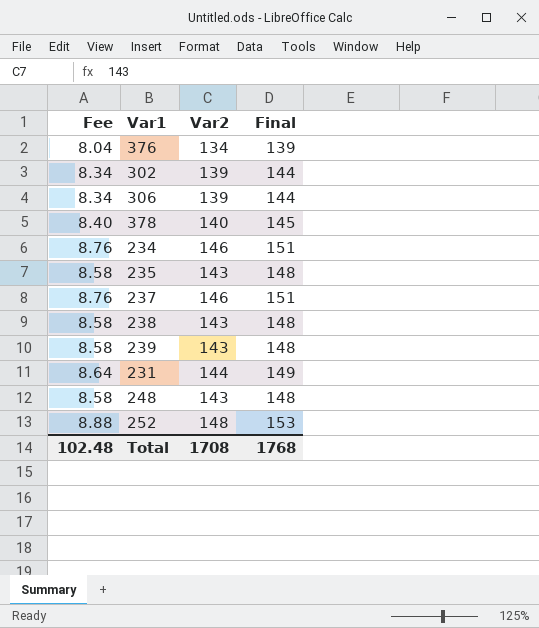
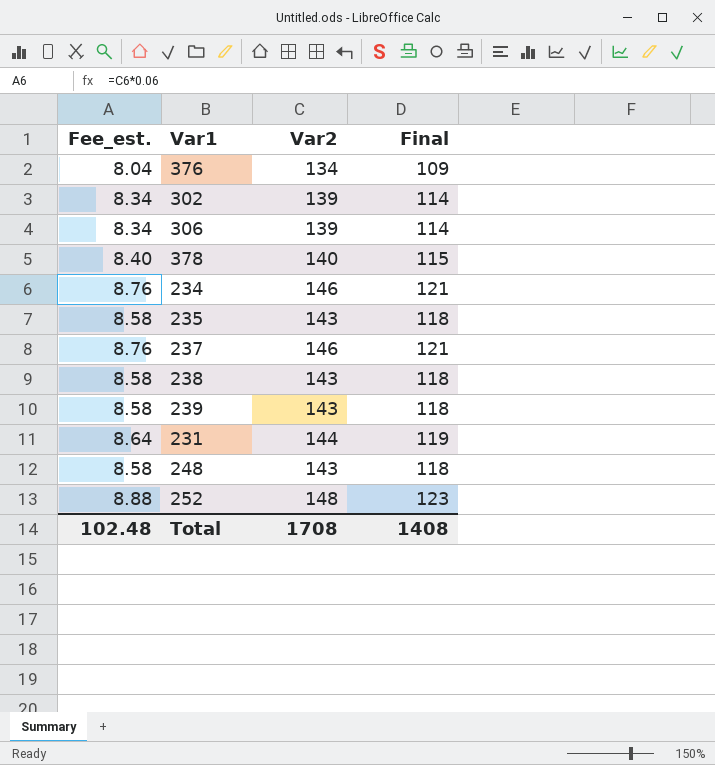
column name: Fee -> Fee_est.
column Final | formula: [Var2] + 5 -> [Var2] - 25
Total | Final: 1768 -> 1408

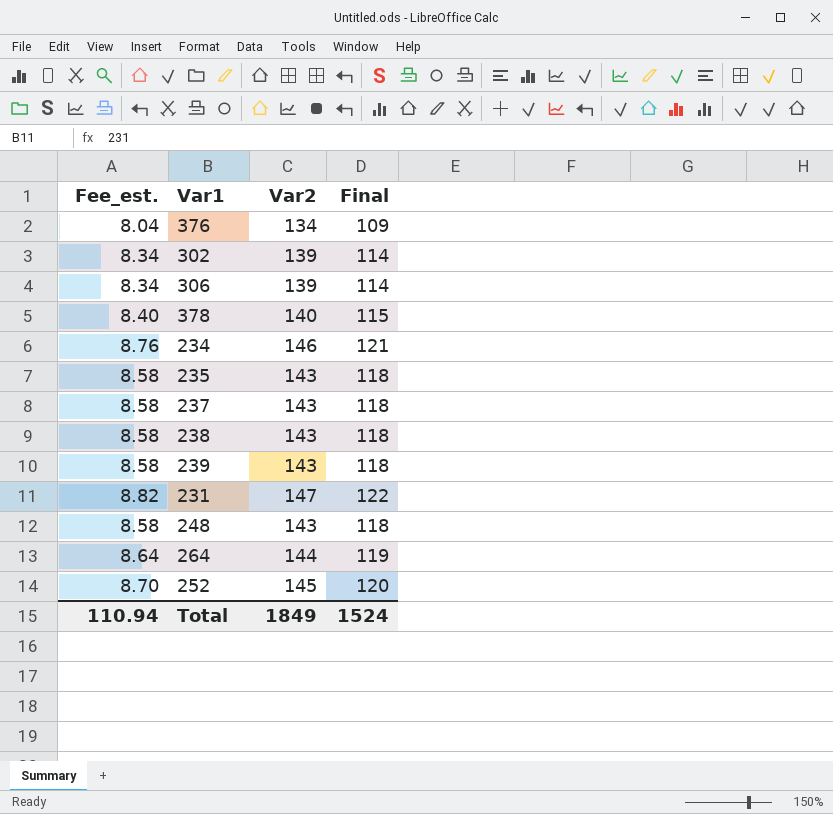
237 | Fee_est.: 8.76 -> 8.58
237 | Var2: 146 -> 143
237 | Final: 121 -> 118
231 | Fee_est.: 8.64 -> 8.82
231 | Var2: 144 -> 147
231 | Final: 119 -> 122
row 264: none -> 8.64 | 144 | 119
252 | Fee_est.: 8.88 -> 8.70
252 | Var2: 148 -> 145
252 | Final: 123 -> 120
Total | Fee_est.: 102.48 -> 110.94
Total | Var2: 1708 -> 1849
Total | Final: 1408 -> 1524

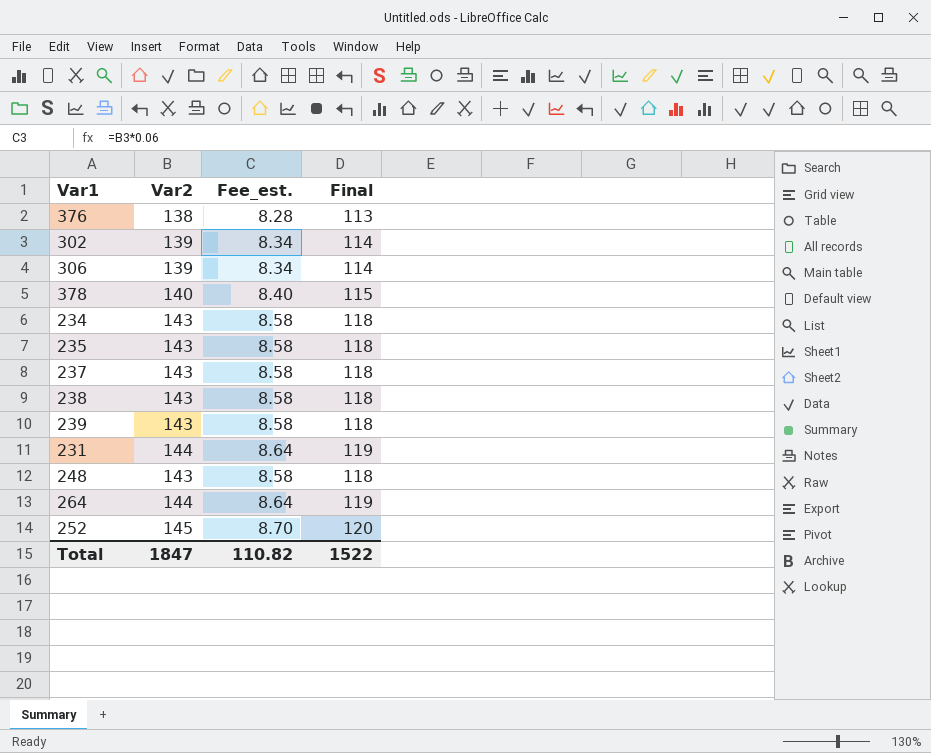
column Fee_est. | position: 1 -> 3
376 | Var2: 134 -> 138
376 | Fee_est.: 8.04 -> 8.28
376 | Final: 109 -> 113
234 | Var2: 146 -> 143
234 | Fee_est.: 8.76 -> 8.58
234 | Final: 121 -> 118
231 | Var2: 147 -> 144
231 | Fee_est.: 8.82 -> 8.64
231 | Final: 122 -> 119
Total | Var2: 1849 -> 1847
Total | Fee_est.: 110.94 -> 110.82
Total | Final: 1524 -> 1522

